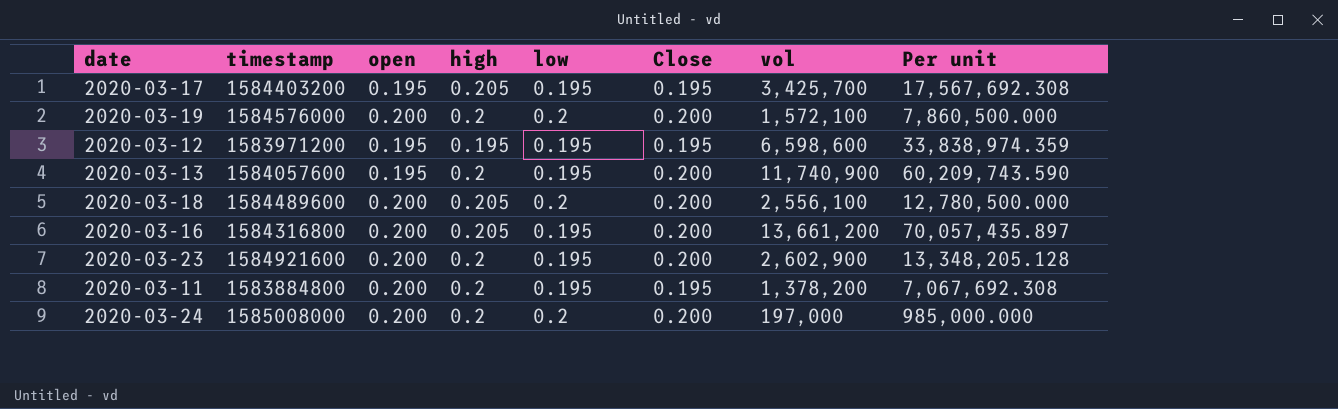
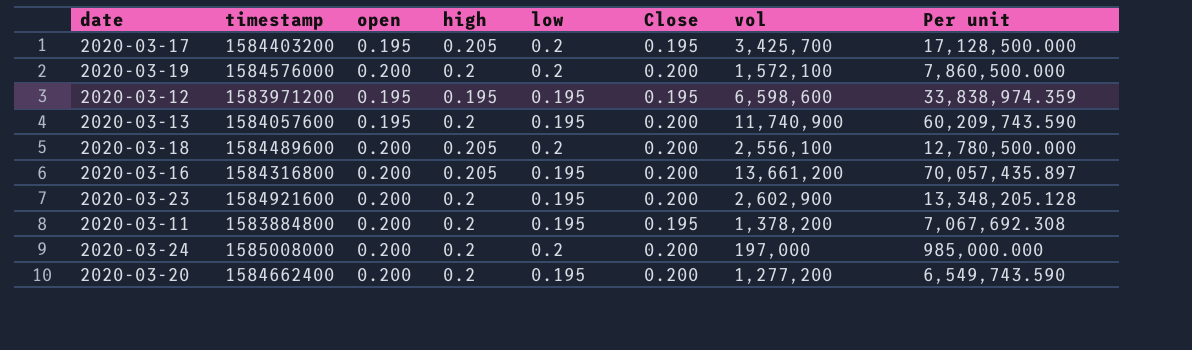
2020-03-17 | low: 0.195 -> 0.2
2020-03-17 | Per unit: 17,567,692.308 -> 17,128,500.000
row 2020-03-20: none -> 1584662400 | 0.200 | 0.2 | 0.195 | 0.200 | 1,277,200 | 6,549,743.590

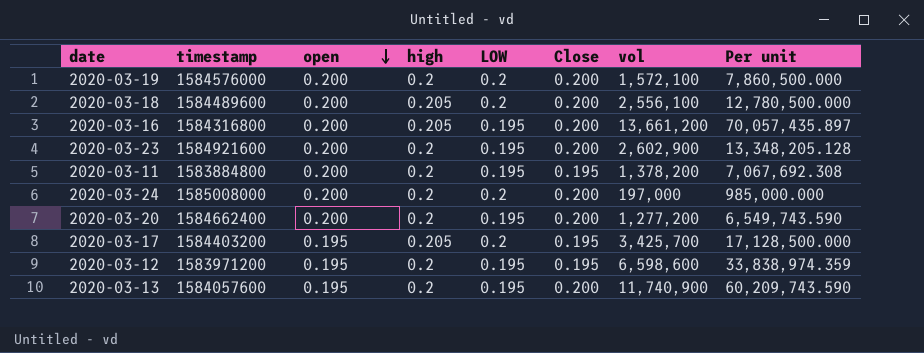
row order: none -> open descending
column name: low -> LOW
2020-03-12 | high: 0.195 -> 0.2

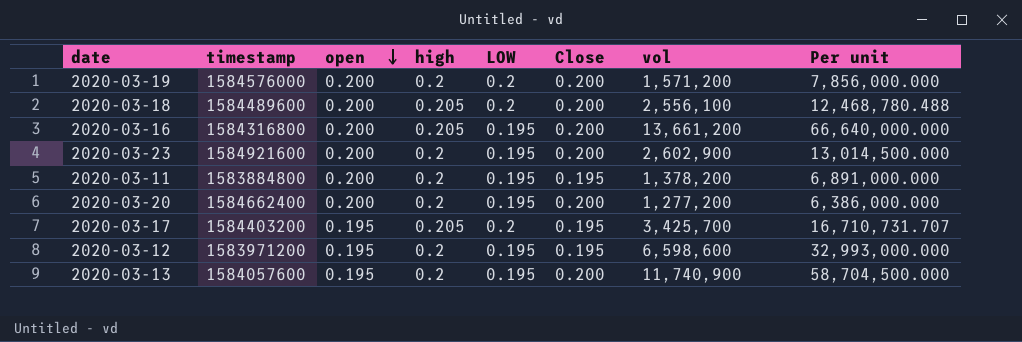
column Per unit | formula: [vol] / [LOW] -> [vol] / [high]
row 2020-03-24: 1585008000 | 0.200 | 0.2 | 0.2 | 0.200 | 197,000 | 985,000.000 -> none
2020-03-19 | vol: 1,572,100 -> 1,571,200

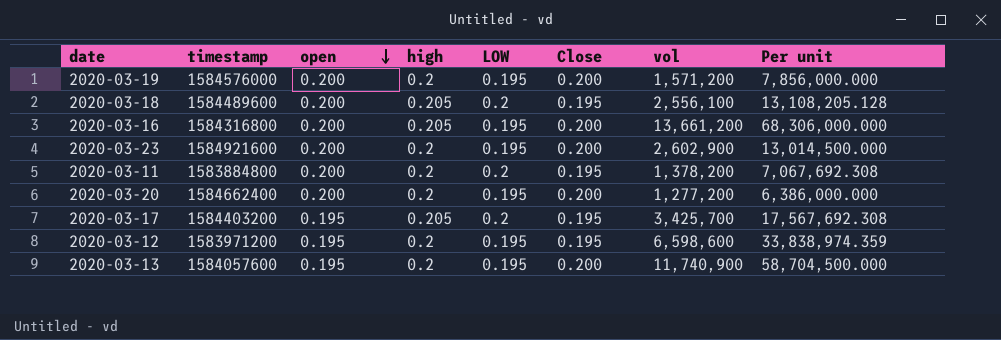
column Per unit | formula: [vol] / [high] -> [vol] / [Close]
2020-03-19 | LOW: 0.2 -> 0.195
2020-03-18 | Close: 0.200 -> 0.195
2020-03-11 | LOW: 0.195 -> 0.2

